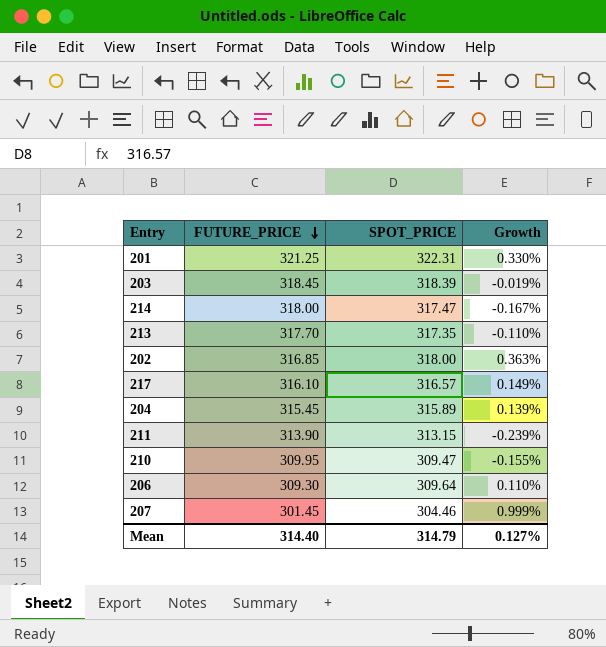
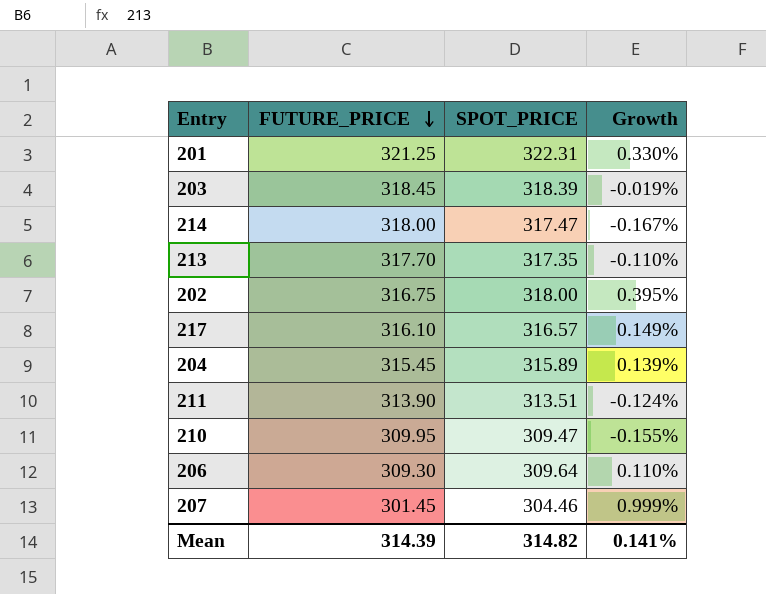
202 | FUTURE_PRICE: 316.85 -> 316.75
202 | Growth: 0.363% -> 0.395%
211 | SPOT_PRICE: 313.15 -> 313.51
211 | Growth: -0.239% -> -0.124%
Mean | FUTURE_PRICE: 314.40 -> 314.39
Mean | SPOT_PRICE: 314.79 -> 314.82
Mean | Growth: 0.127% -> 0.141%

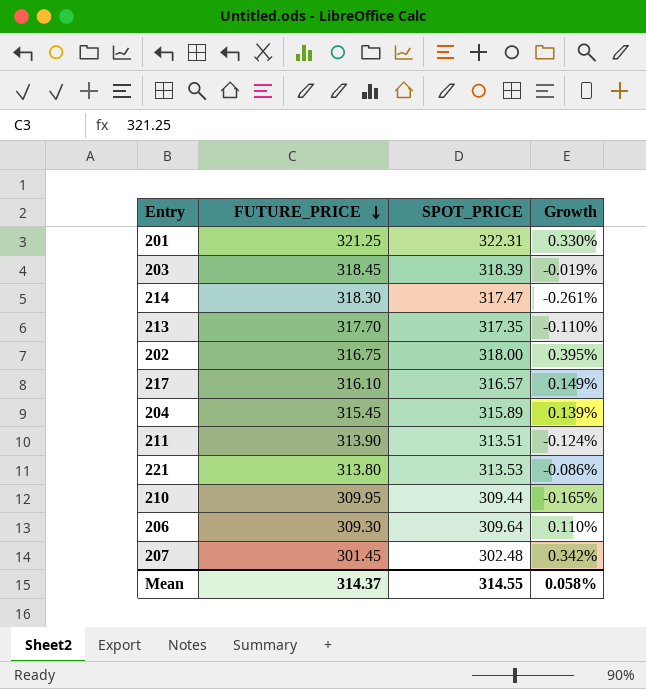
214 | FUTURE_PRICE: 318.00 -> 318.30
214 | Growth: -0.167% -> -0.261%
row 221: none -> 313.80 | 313.53 | -0.086%
210 | SPOT_PRICE: 309.47 -> 309.44
210 | Growth: -0.155% -> -0.165%
207 | SPOT_PRICE: 304.46 -> 302.48
207 | Growth: 0.999% -> 0.342%
Mean | FUTURE_PRICE: 314.39 -> 314.37
Mean | SPOT_PRICE: 314.82 -> 314.55
Mean | Growth: 0.141% -> 0.058%

